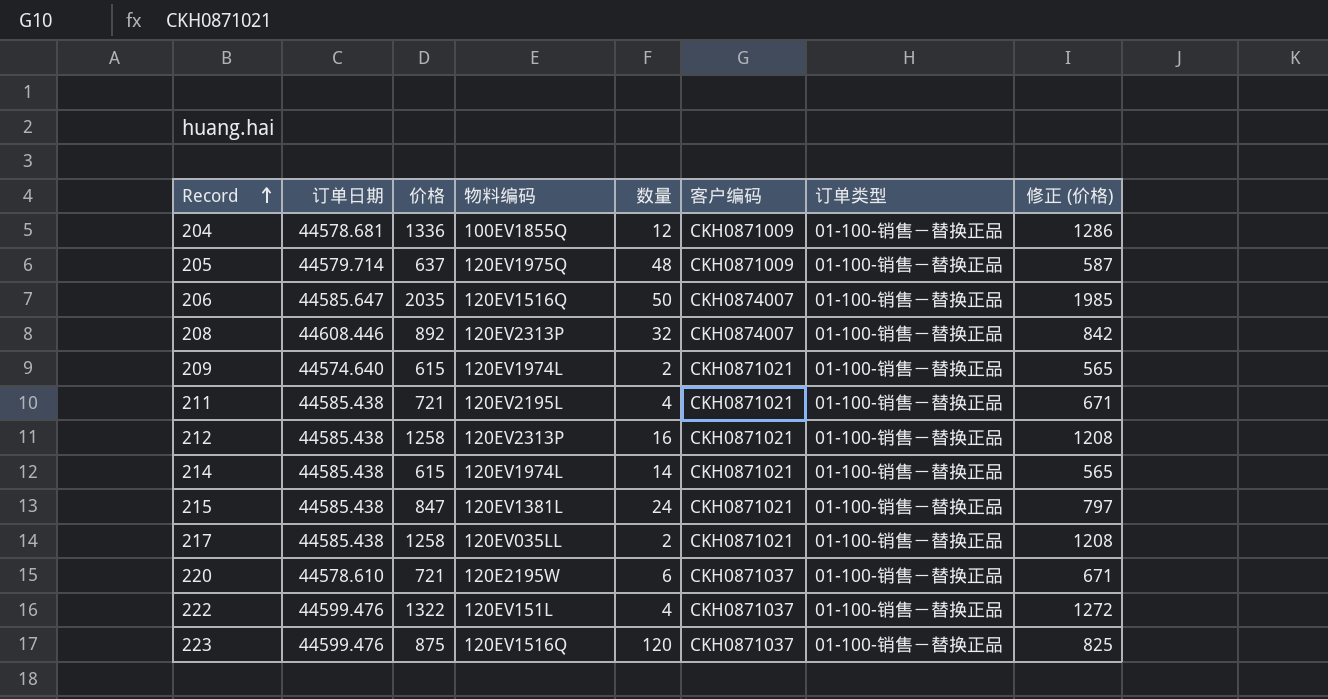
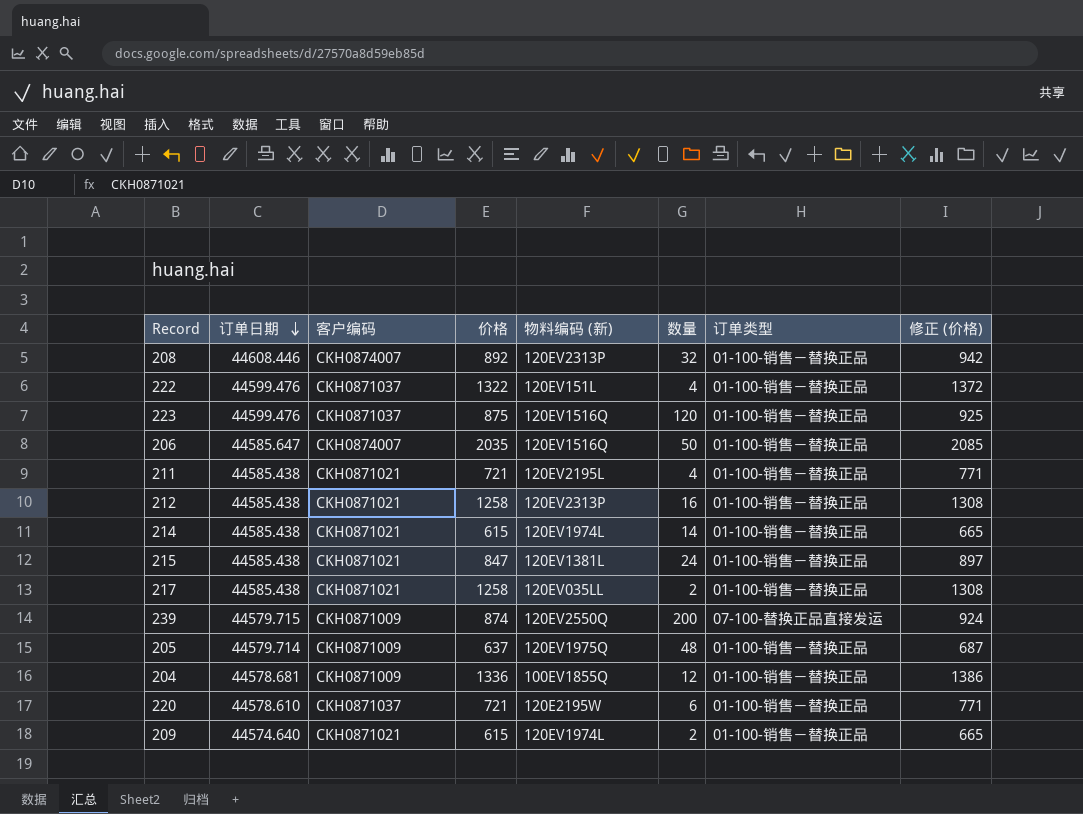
row order: Record ascending -> 订单日期 descending
column 客户编码 | position: 6 -> 3
column name: 物料编码 -> 物料编码 (新)
column 修正 (价格) | formula: [价格] - 50 -> [价格] + 50
row 239: none -> 44579.715 | CKH0871009 | 874 | 120EV2550Q | 200 | 07-100-替换正品直接发运 | 924

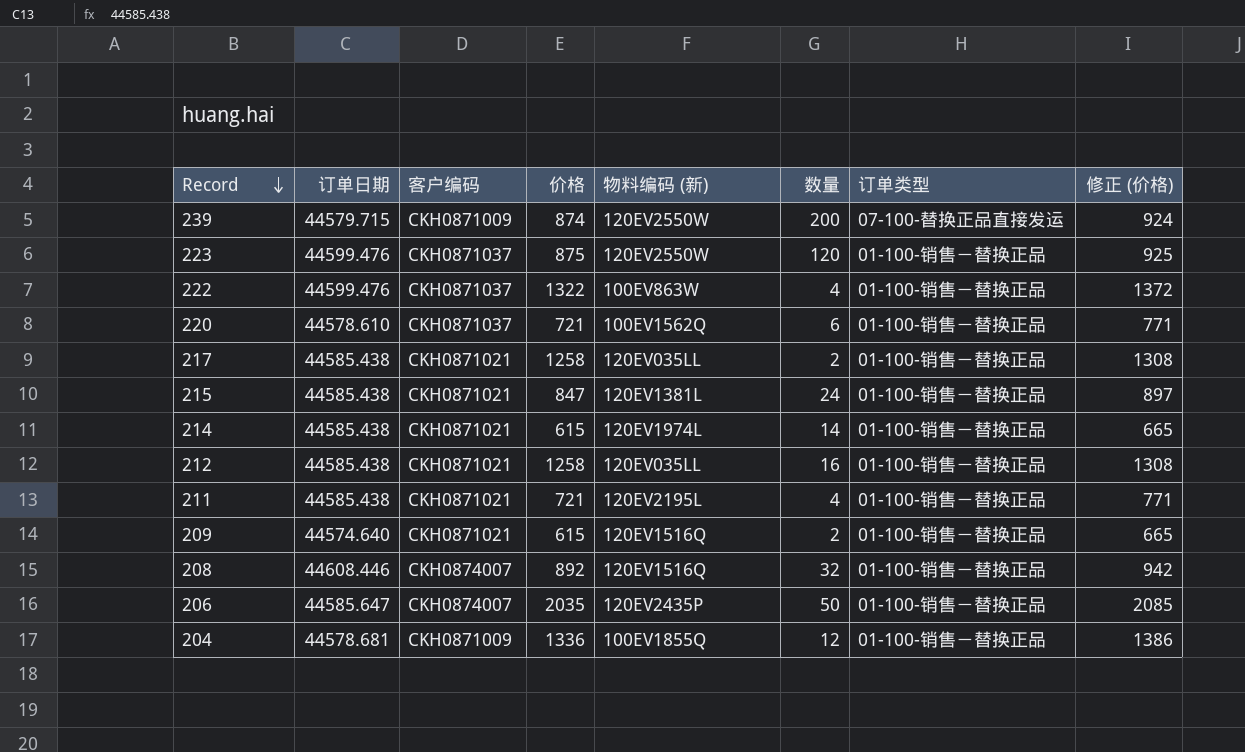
row order: 订单日期 descending -> Record descending
row 205: 44579.714 | CKH0871009 | 637 | 120EV1975Q | 48 | 01-100-销售－替换正品 | 687 -> none
239 | 物料编码 (新): 120EV2550Q -> 120EV2550W
223 | 物料编码 (新): 120EV1516Q -> 120EV2550W
222 | 物料编码 (新): 120EV151L -> 100EV863W
220 | 物料编码 (新): 120E2195W -> 100EV1562Q
212 | 物料编码 (新): 120EV2313P -> 120EV035LL
209 | 物料编码 (新): 120EV1974L -> 120EV1516Q
208 | 物料编码 (新): 120EV2313P -> 120EV1516Q
206 | 物料编码 (新): 120EV1516Q -> 120EV2435P

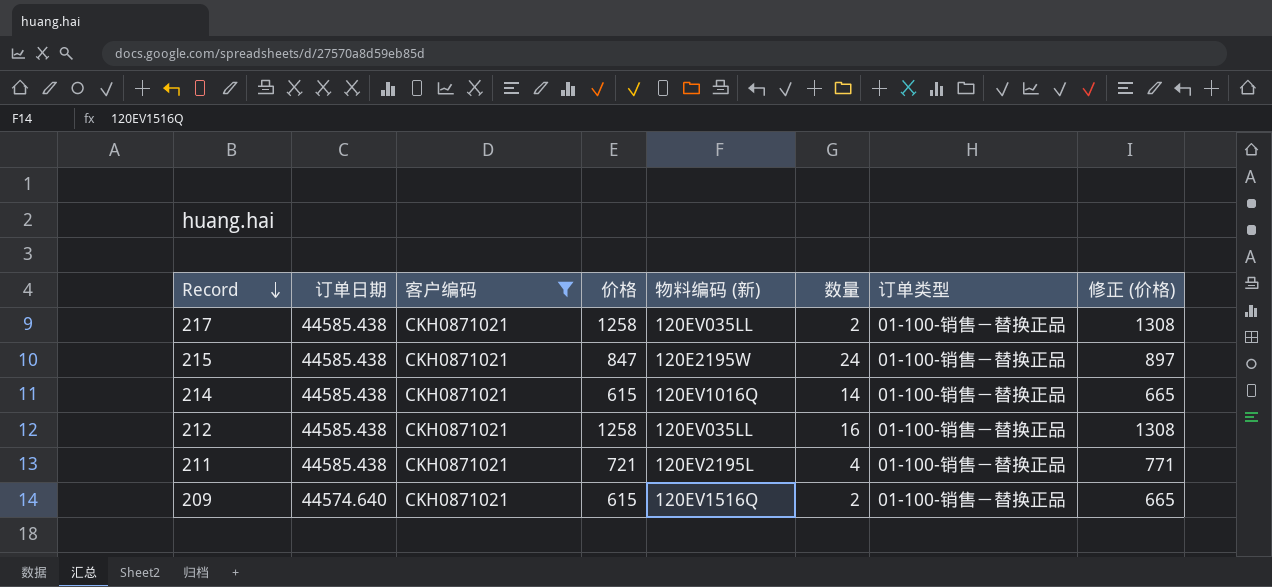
filter: none -> 客户编码 = CKH0871021
215 | 物料编码 (新): 120EV1381L -> 120E2195W
214 | 物料编码 (新): 120EV1974L -> 120EV1016Q

